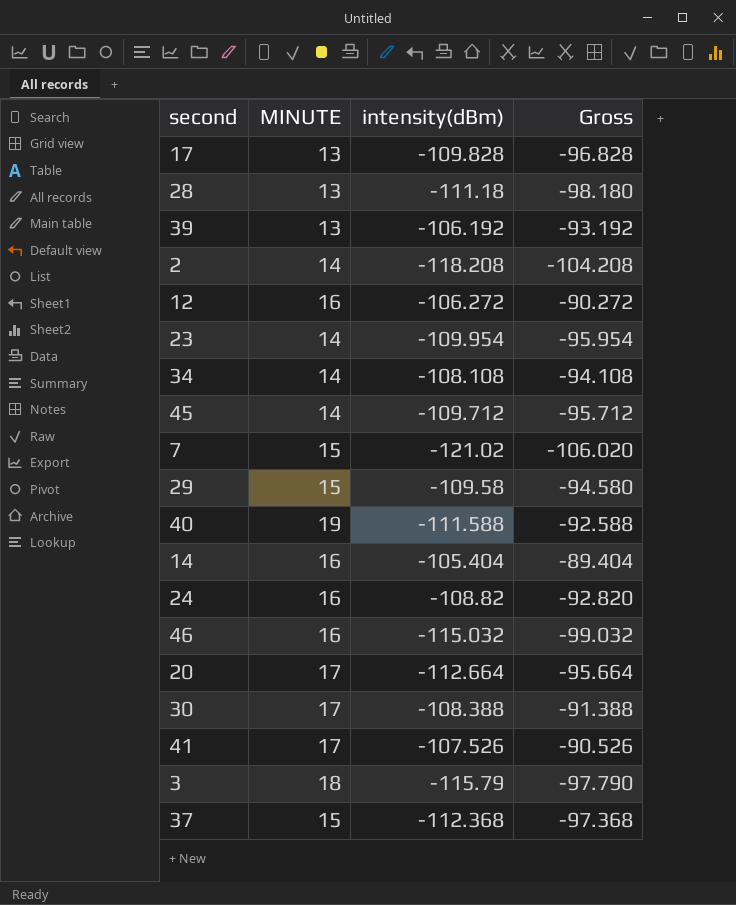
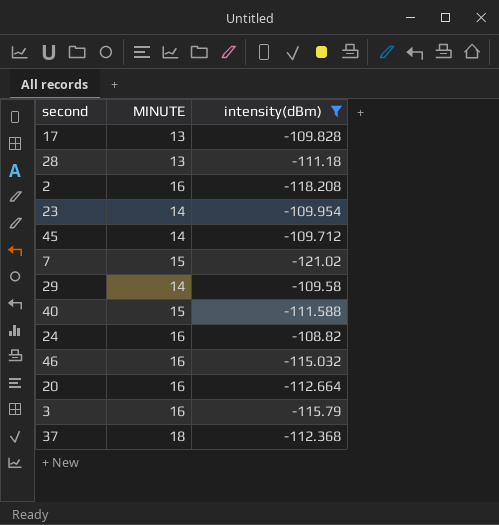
filter: none -> intensity(dBm) <= -108.82
column Gross | formula: [MINUTE] + [intensity(dBm)] -> none
2 | MINUTE: 14 -> 16
29 | MINUTE: 15 -> 14
40 | MINUTE: 19 -> 15
20 | MINUTE: 17 -> 16
3 | MINUTE: 18 -> 16
37 | MINUTE: 15 -> 18

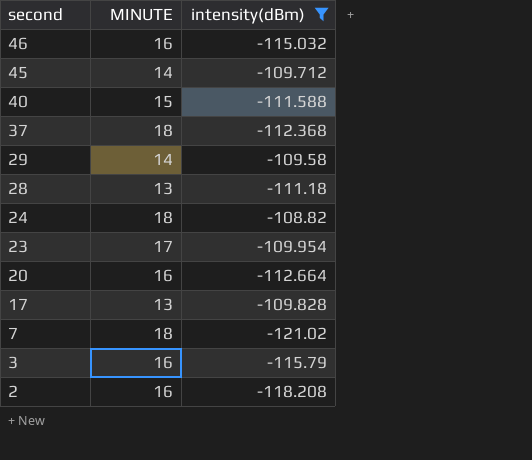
row order: none -> second descending
24 | MINUTE: 16 -> 18
23 | MINUTE: 14 -> 17
7 | MINUTE: 15 -> 18

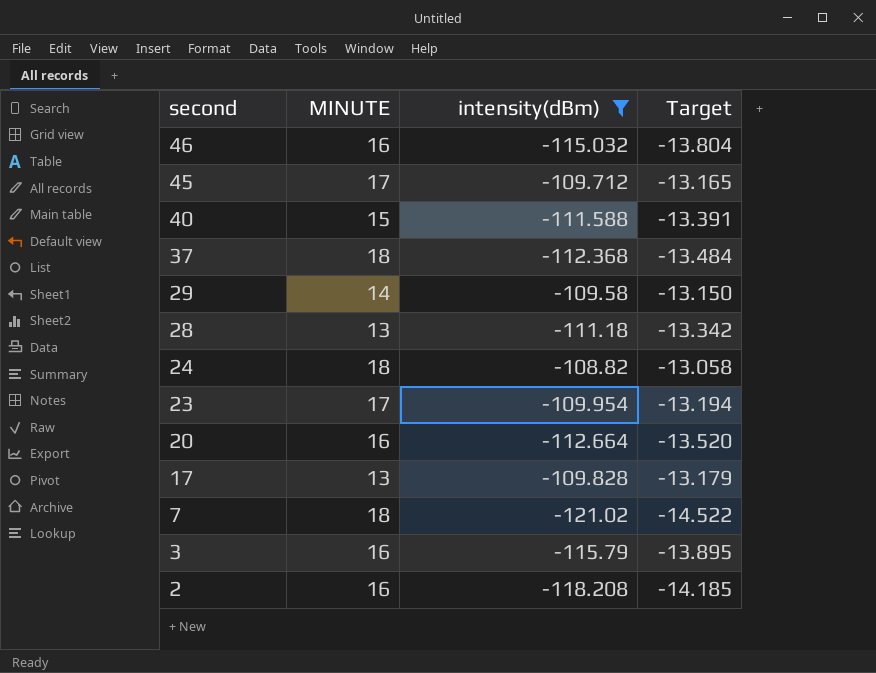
column Target | formula: none -> [intensity(dBm)] * 0.12
45 | MINUTE: 14 -> 17

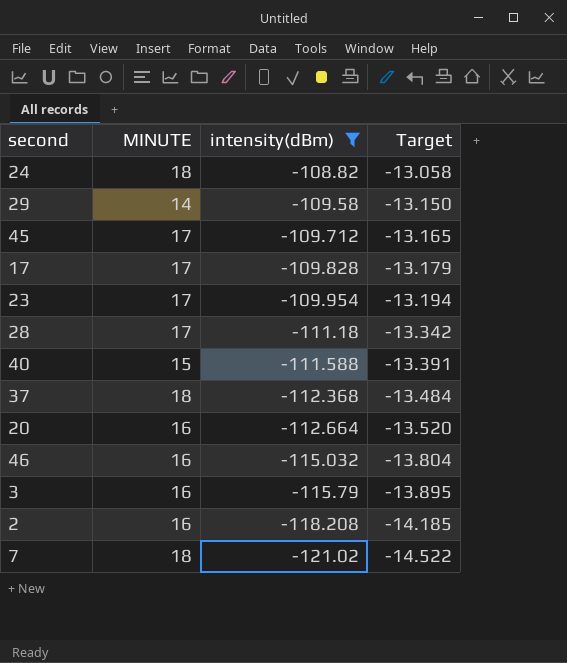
row order: second descending -> intensity(dBm) descending
17 | MINUTE: 13 -> 17
28 | MINUTE: 13 -> 17

